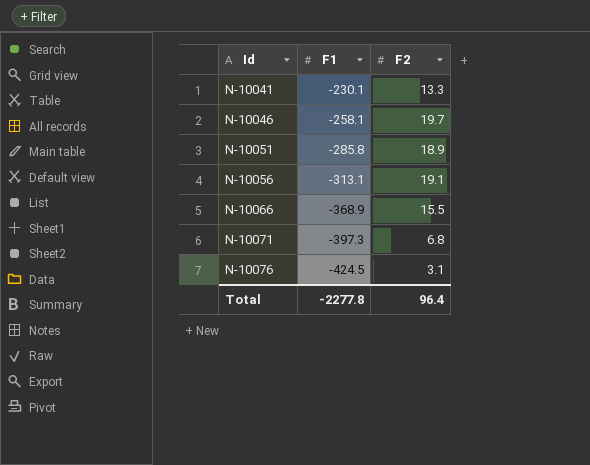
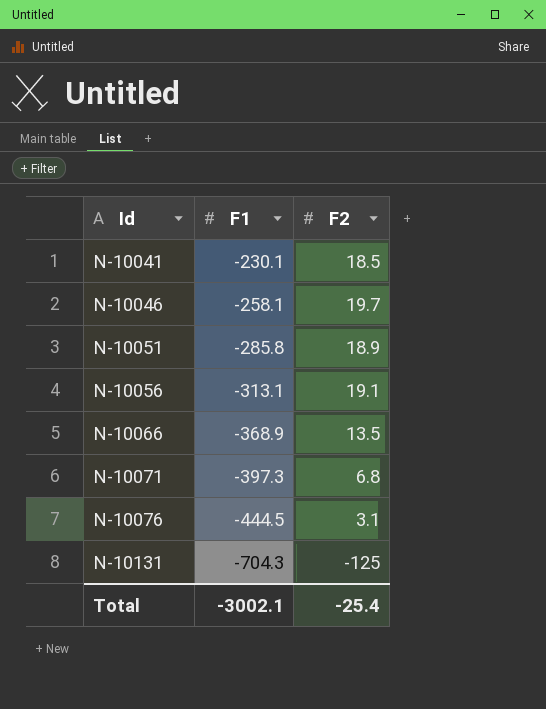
N-10041 | F2: 13.3 -> 18.5
N-10066 | F2: 15.5 -> 13.5
N-10076 | F1: -424.5 -> -444.5
row N-10131: none -> -704.3 | -125
Total | F1: -2277.8 -> -3002.1
Total | F2: 96.4 -> -25.4

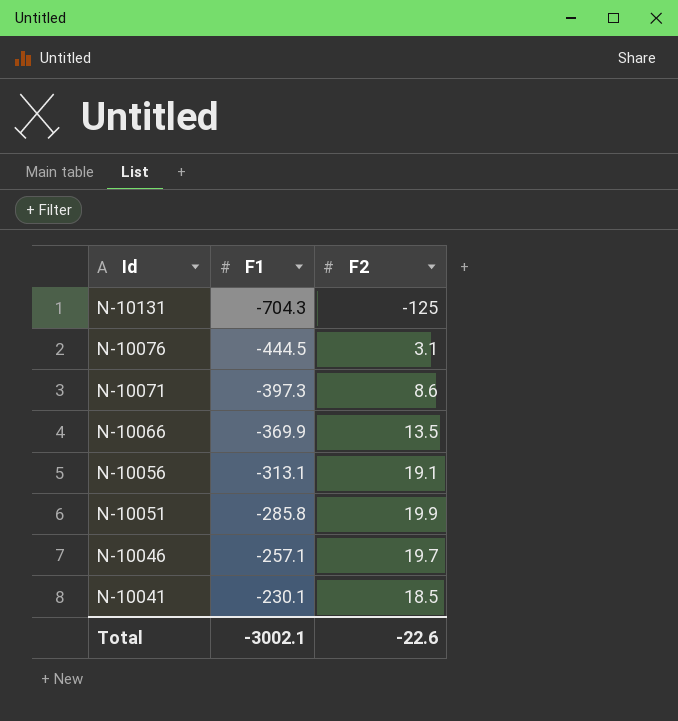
row order: Id ascending -> Id descending
N-10071 | F2: 6.8 -> 8.6
N-10066 | F1: -368.9 -> -369.9
N-10051 | F2: 18.9 -> 19.9
N-10046 | F1: -258.1 -> -257.1
Total | F2: -25.4 -> -22.6

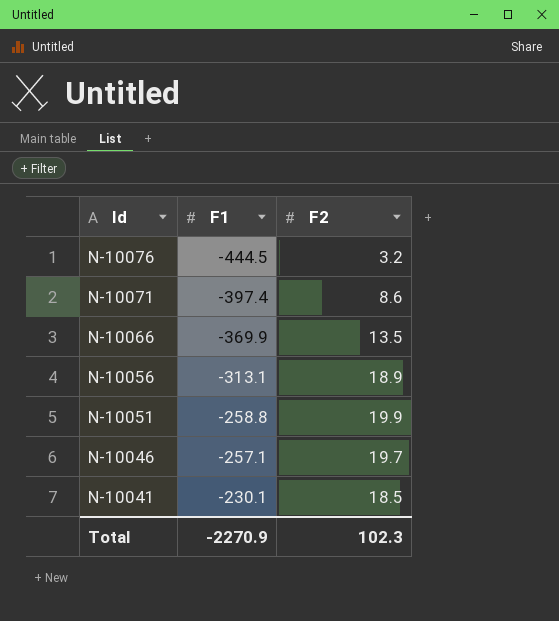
row N-10131: -704.3 | -125 -> none
N-10076 | F2: 3.1 -> 3.2
N-10071 | F1: -397.3 -> -397.4
N-10056 | F2: 19.1 -> 18.9
N-10051 | F1: -285.8 -> -258.8
Total | F1: -3002.1 -> -2270.9
Total | F2: -22.6 -> 102.3

